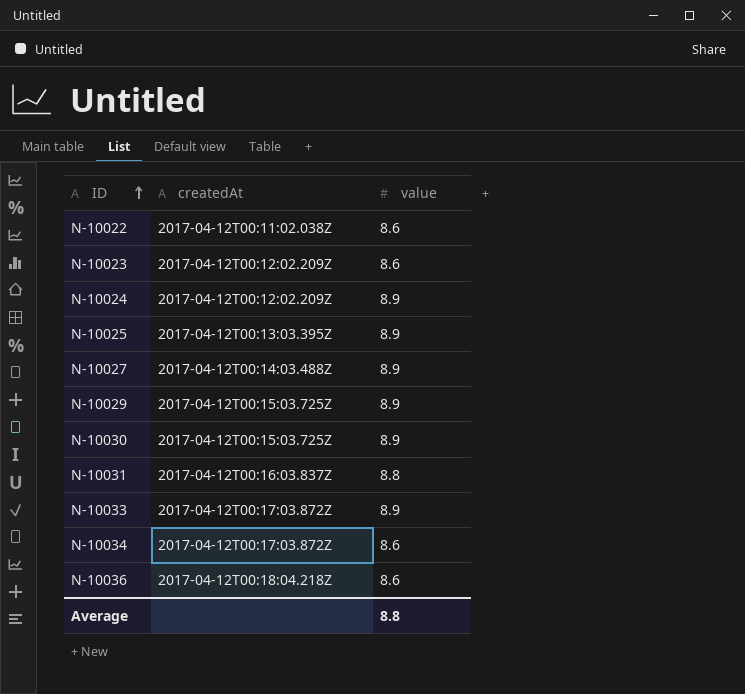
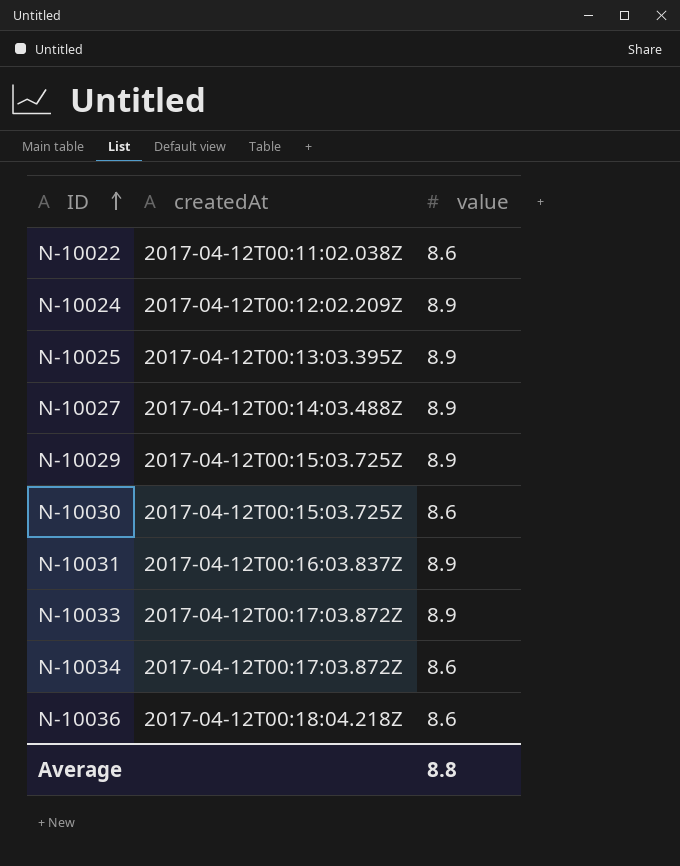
row N-10023: 2017-04-12T00:12:02.209Z | 8.6 -> none
N-10030 | value: 8.9 -> 8.6
N-10031 | value: 8.8 -> 8.9

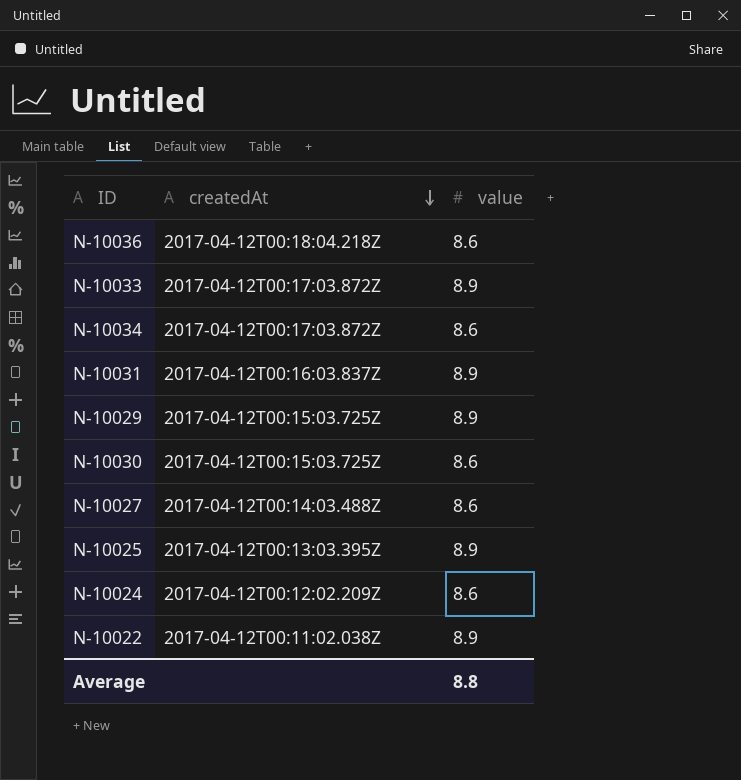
row order: ID ascending -> createdAt descending
N-10027 | value: 8.9 -> 8.6
N-10024 | value: 8.9 -> 8.6
N-10022 | value: 8.6 -> 8.9

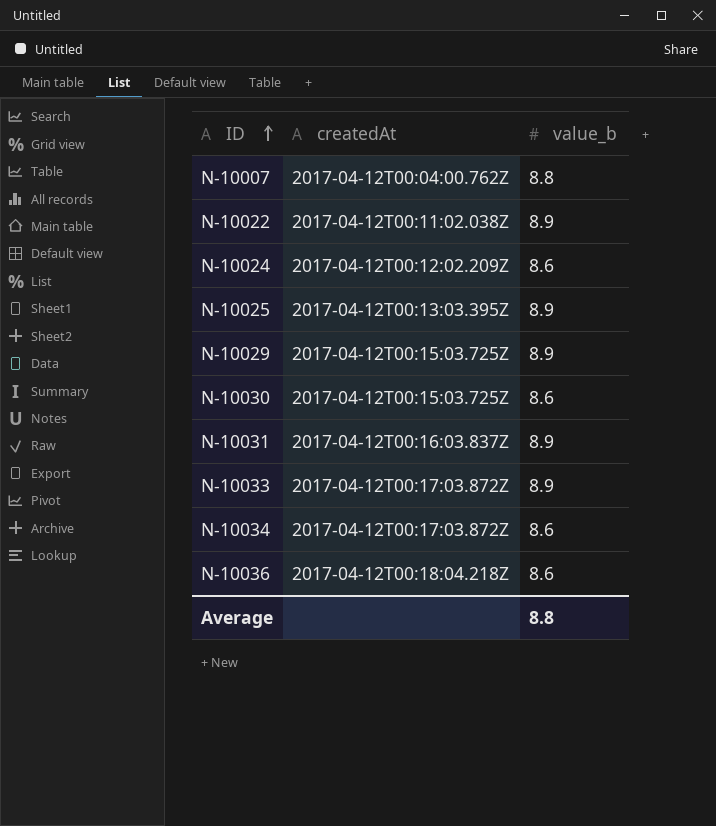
row order: createdAt descending -> ID ascending
column name: value -> value_b
row N-10027: 2017-04-12T00:14:03.488Z | 8.6 -> none
row N-10007: none -> 2017-04-12T00:04:00.762Z | 8.8

